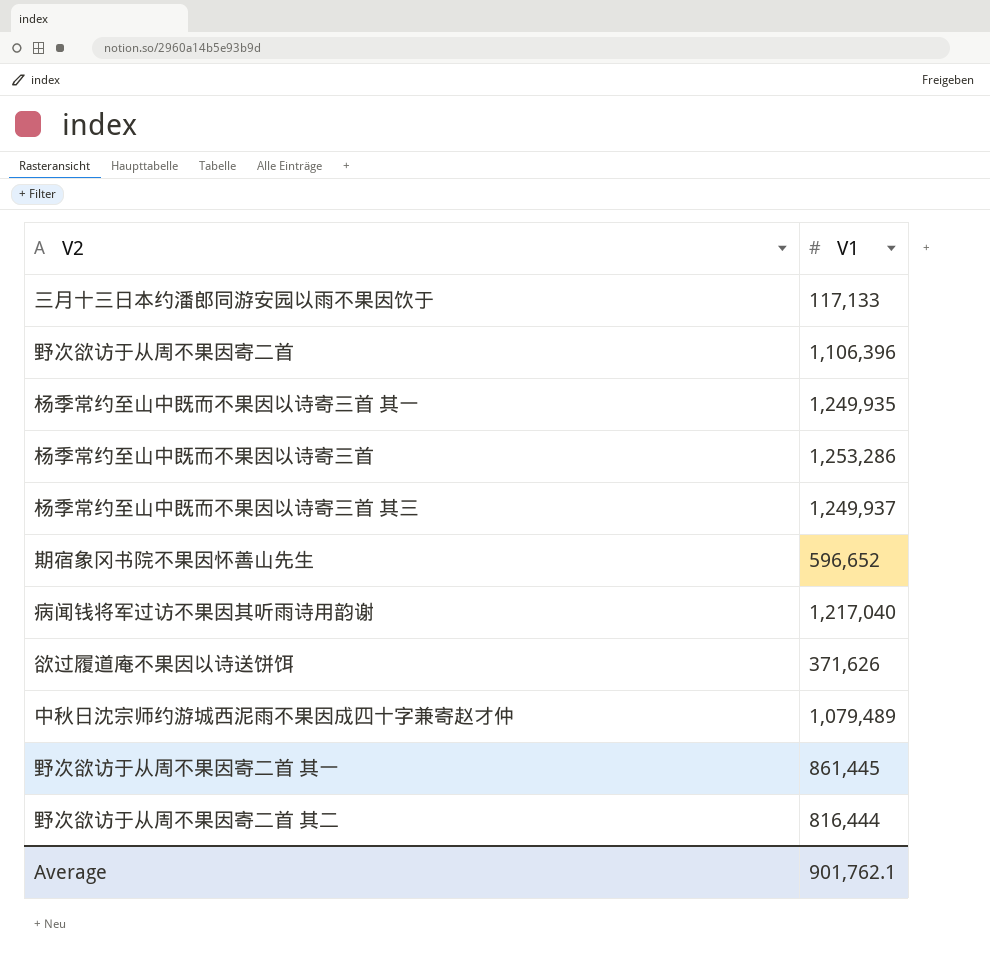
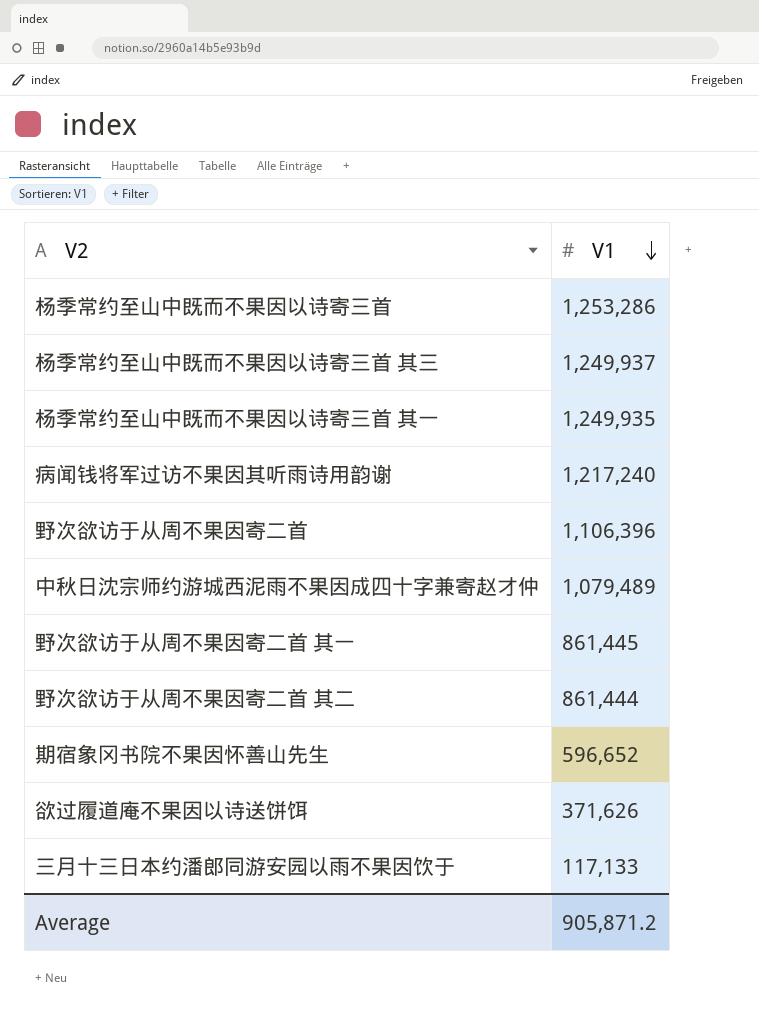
row order: none -> V1 descending
病闻钱将军过访不果因其听雨诗用韵谢 | V1: 1,217,040 -> 1,217,240
野次欲访于从周不果因寄二首 其二 | V1: 816,444 -> 861,444
Average | V1: 901,762.1 -> 905,871.2

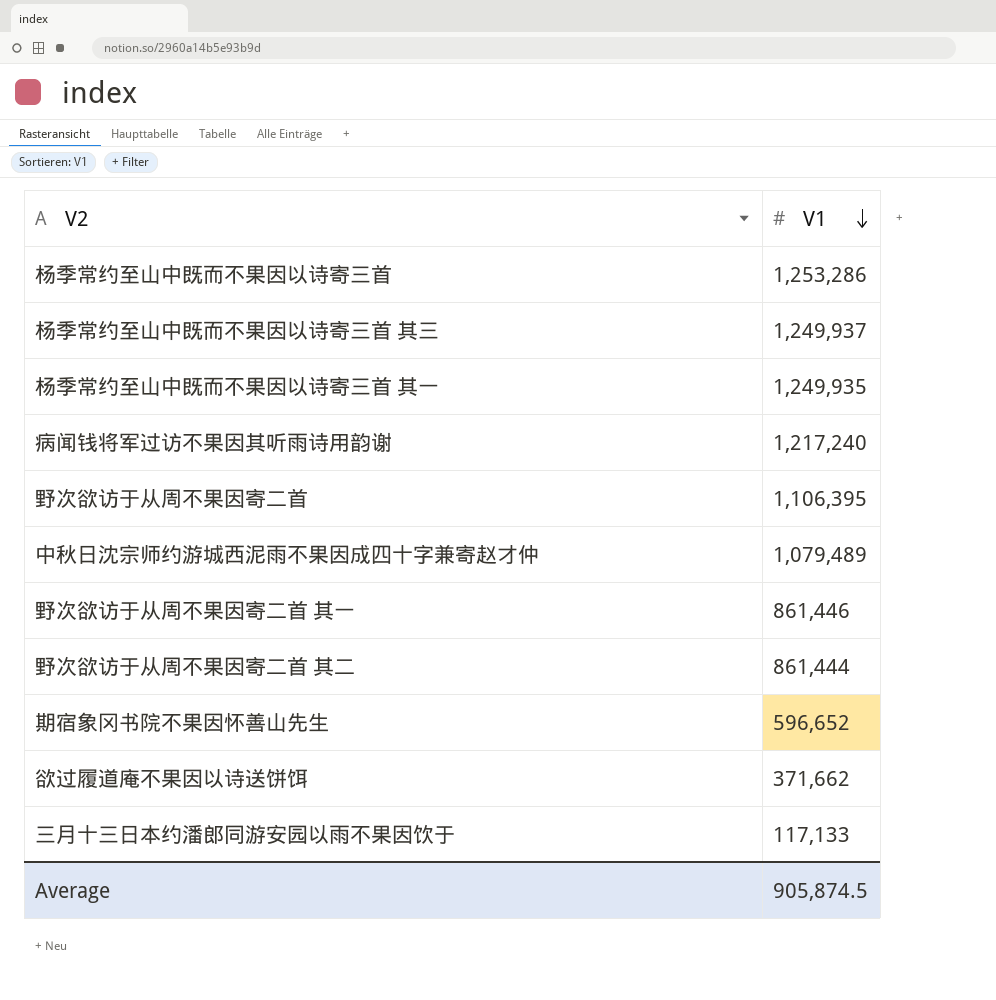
野次欲访于从周不果因寄二首 | V1: 1,106,396 -> 1,106,395
野次欲访于从周不果因寄二首 其一 | V1: 861,445 -> 861,446
欲过履道庵不果因以诗送饼饵 | V1: 371,626 -> 371,662
Average | V1: 905,871.2 -> 905,874.5

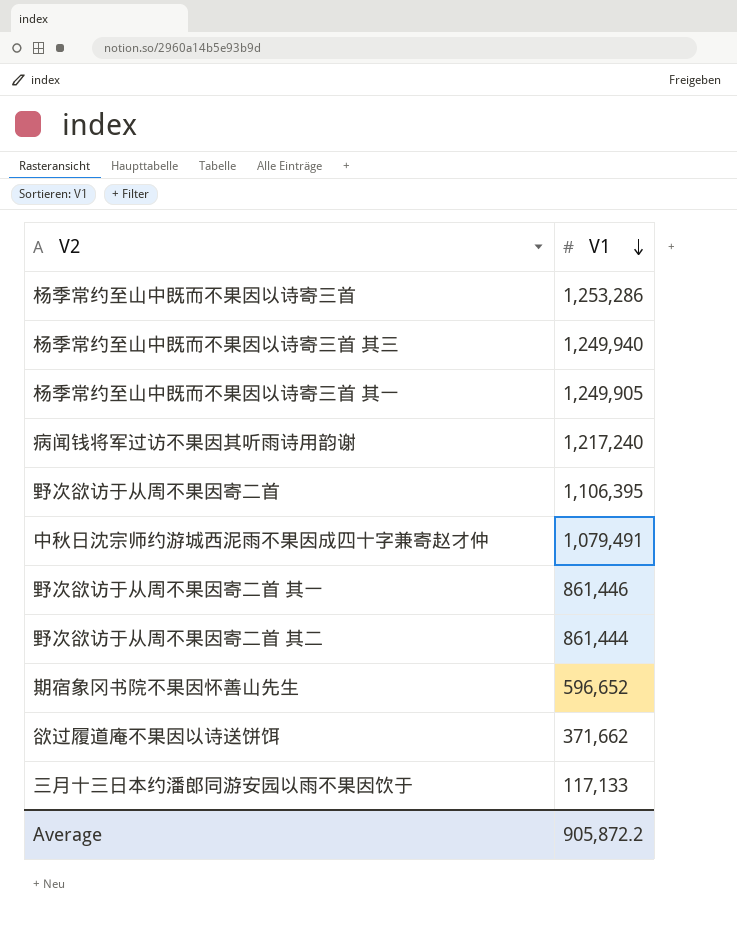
杨季常约至山中既而不果因以诗寄三首 其三 | V1: 1,249,937 -> 1,249,940
杨季常约至山中既而不果因以诗寄三首 其一 | V1: 1,249,935 -> 1,249,905
中秋日沈宗师约游城西泥雨不果因成四十字兼寄赵才仲 | V1: 1,079,489 -> 1,079,491
Average | V1: 905,874.5 -> 905,872.2

